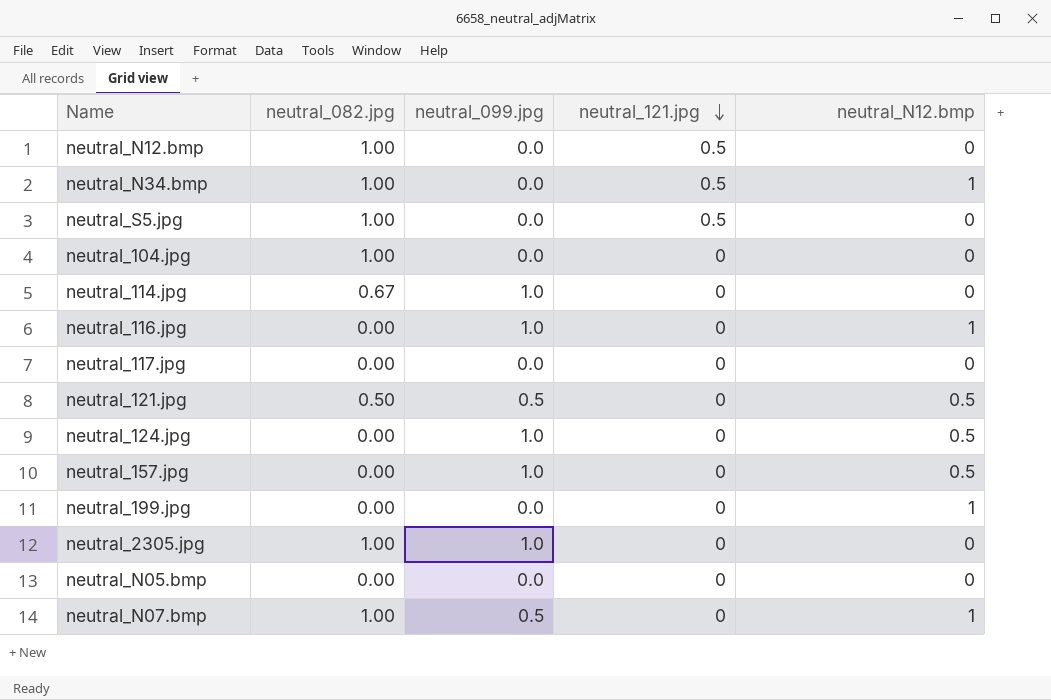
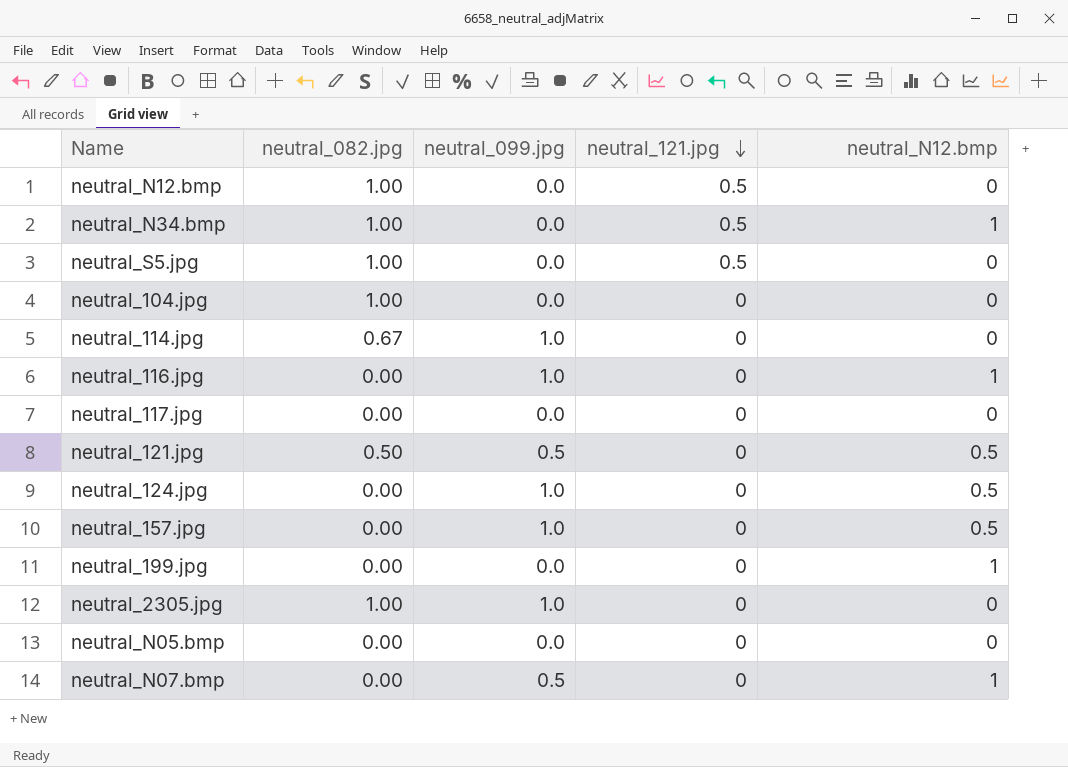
neutral_N07.bmp | neutral_082.jpg: 1.00 -> 0.00

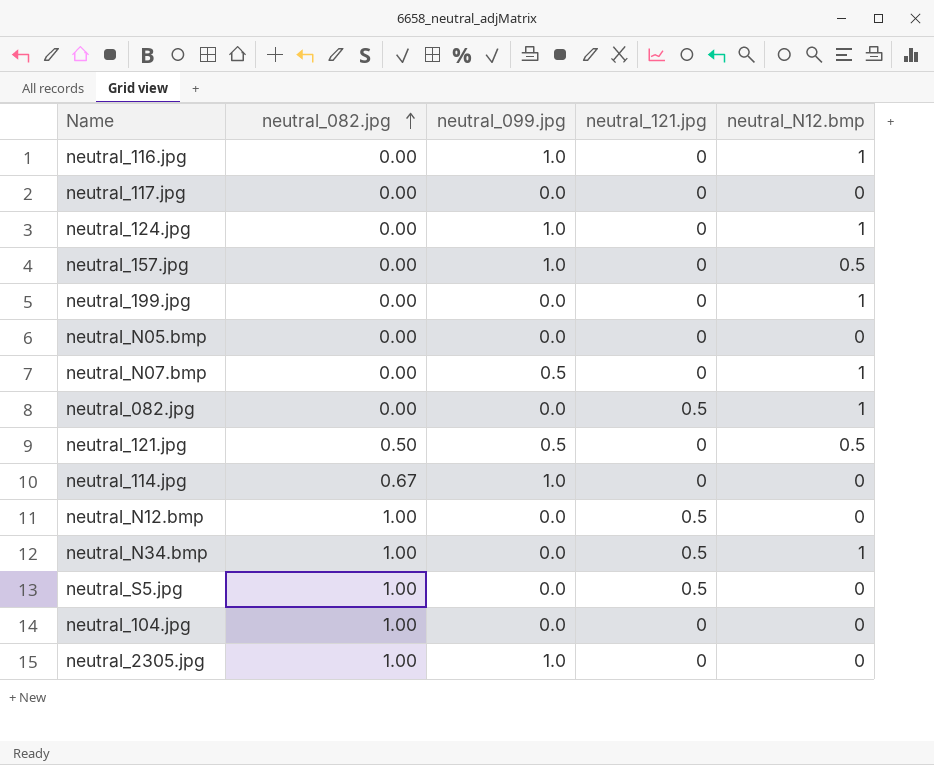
row order: neutral_121.jpg descending -> neutral_082.jpg ascending
neutral_124.jpg | neutral_N12.bmp: 0.5 -> 1
row neutral_082.jpg: none -> 0.00 | 0.0 | 0.5 | 1

